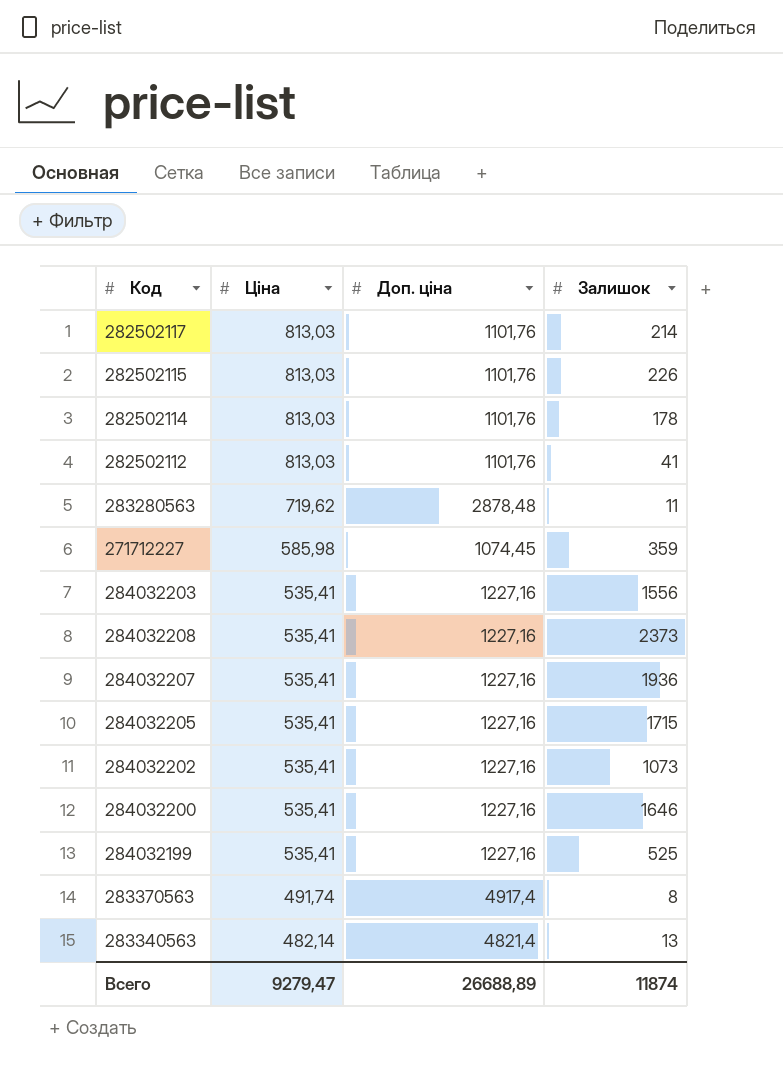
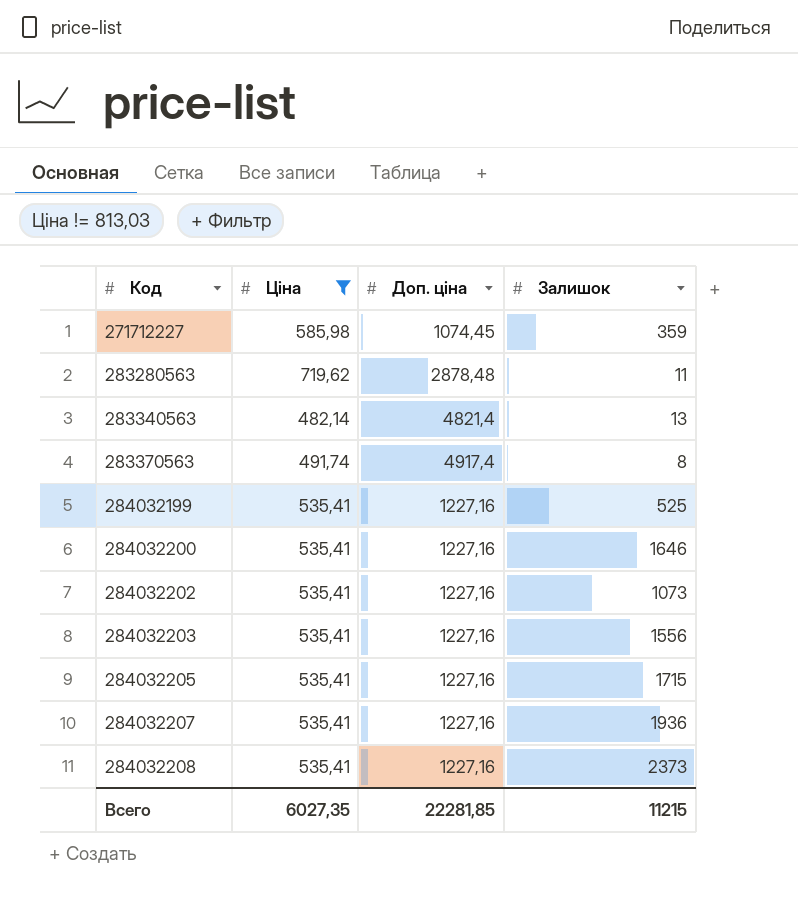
filter: none -> Ціна != 813,03
row order: Ціна descending -> Код ascending
Всего | Ціна: 9279,47 -> 6027,35
Всего | Доп. ціна: 26688,89 -> 22281,85
Всего | Залишок: 11874 -> 11215

